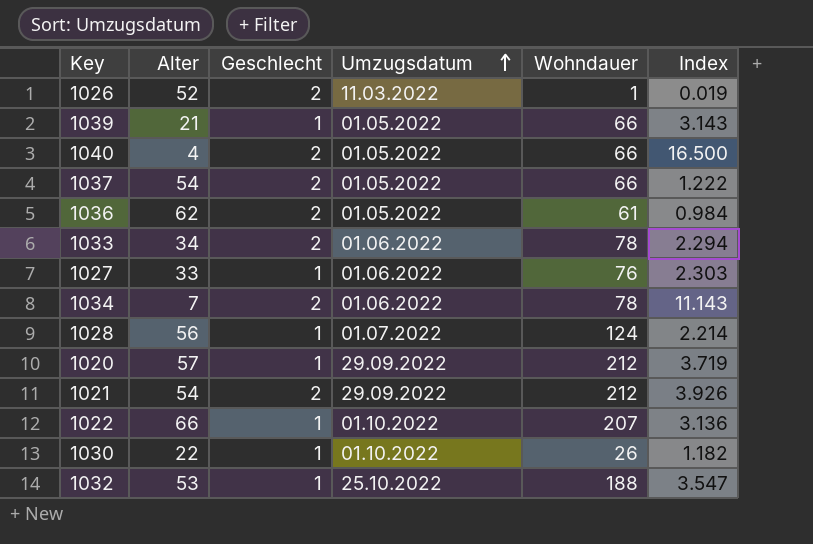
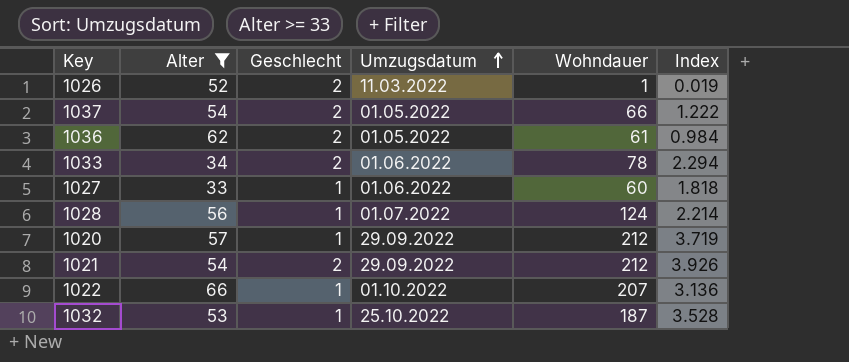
filter: none -> Alter >= 33
1027 | Wohndauer: 76 -> 60
1027 | Index: 2.303 -> 1.818
1032 | Wohndauer: 188 -> 187
1032 | Index: 3.547 -> 3.528

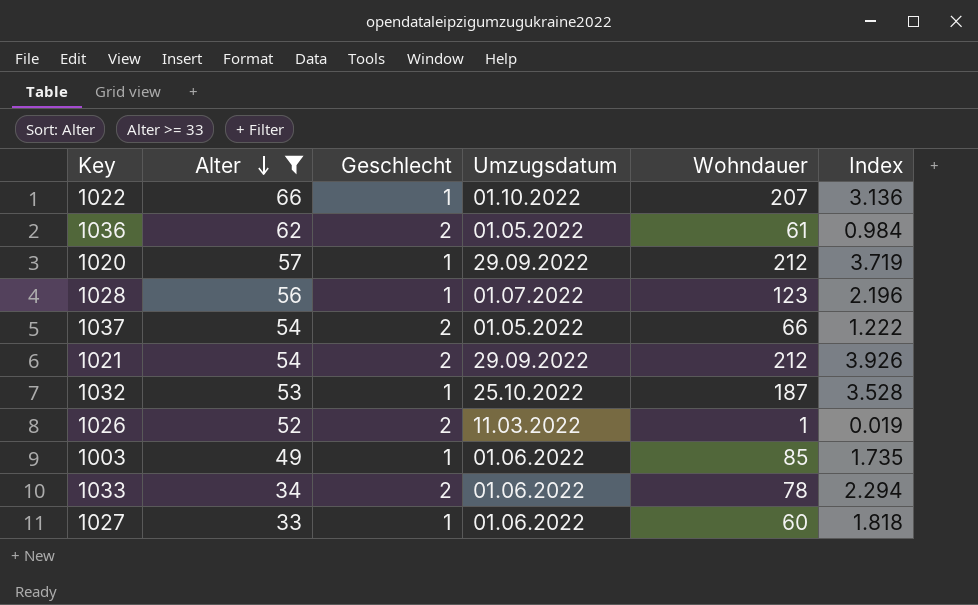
row order: Umzugsdatum ascending -> Alter descending
1028 | Wohndauer: 124 -> 123
1028 | Index: 2.214 -> 2.196
row 1003: none -> 49 | 1 | 01.06.2022 | 85 | 1.735

